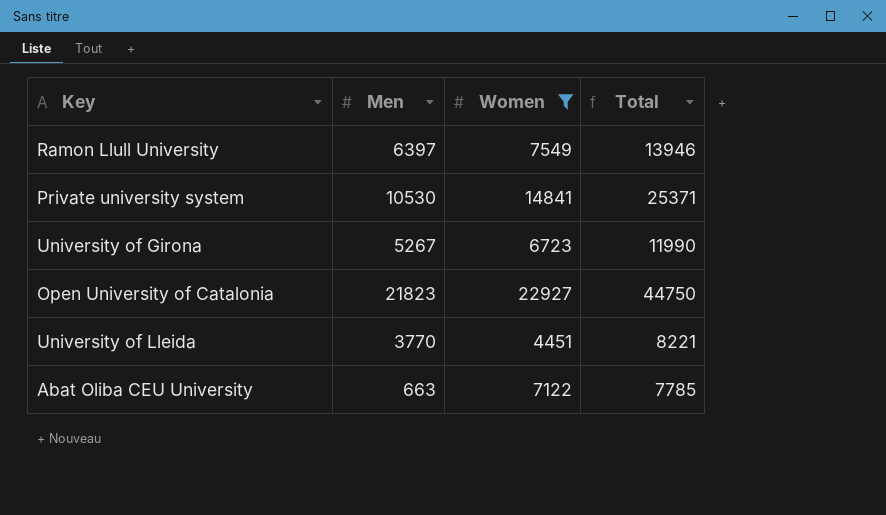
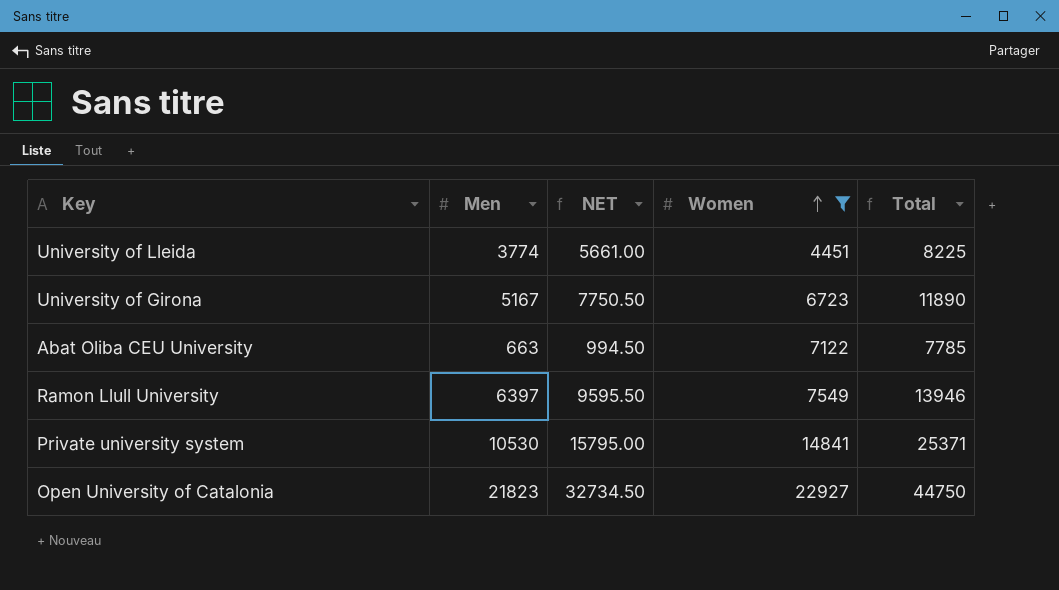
row order: none -> Women ascending
column NET | formula: none -> [Men] * 1.5
University of Lleida | Men: 3770 -> 3774
University of Lleida | Total: 8221 -> 8225
University of Girona | Men: 5267 -> 5167
University of Girona | Total: 11990 -> 11890

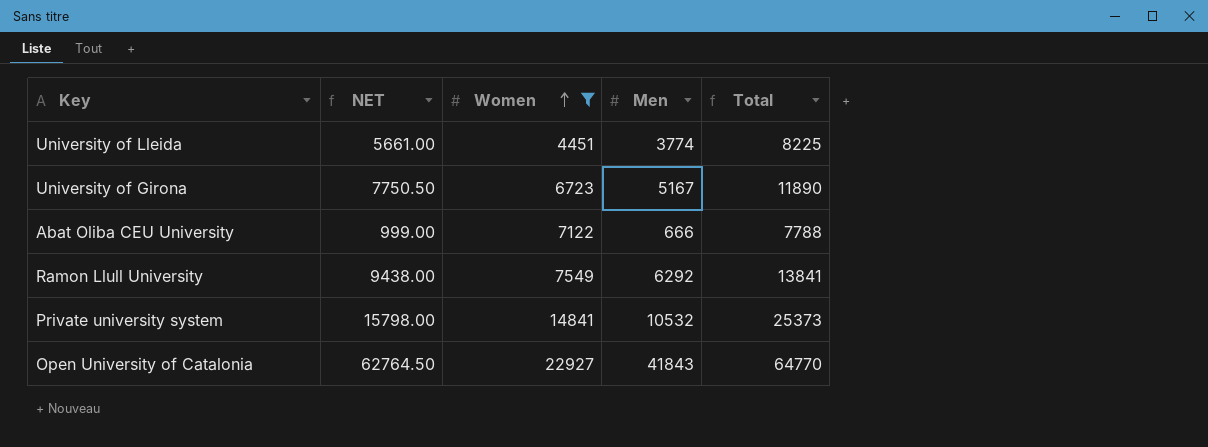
column Men | position: 2 -> 4
Abat Oliba CEU University | NET: 994.50 -> 999.00
Abat Oliba CEU University | Men: 663 -> 666
Abat Oliba CEU University | Total: 7785 -> 7788
Ramon Llull University | NET: 9595.50 -> 9438.00
Ramon Llull University | Men: 6397 -> 6292
Ramon Llull University | Total: 13946 -> 13841
Private university system | NET: 15795.00 -> 15798.00
Private university system | Men: 10530 -> 10532
Private university system | Total: 25371 -> 25373
Open University of Catalonia | NET: 32734.50 -> 62764.50
Open University of Catalonia | Men: 21823 -> 41843
Open University of Catalonia | Total: 44750 -> 64770

